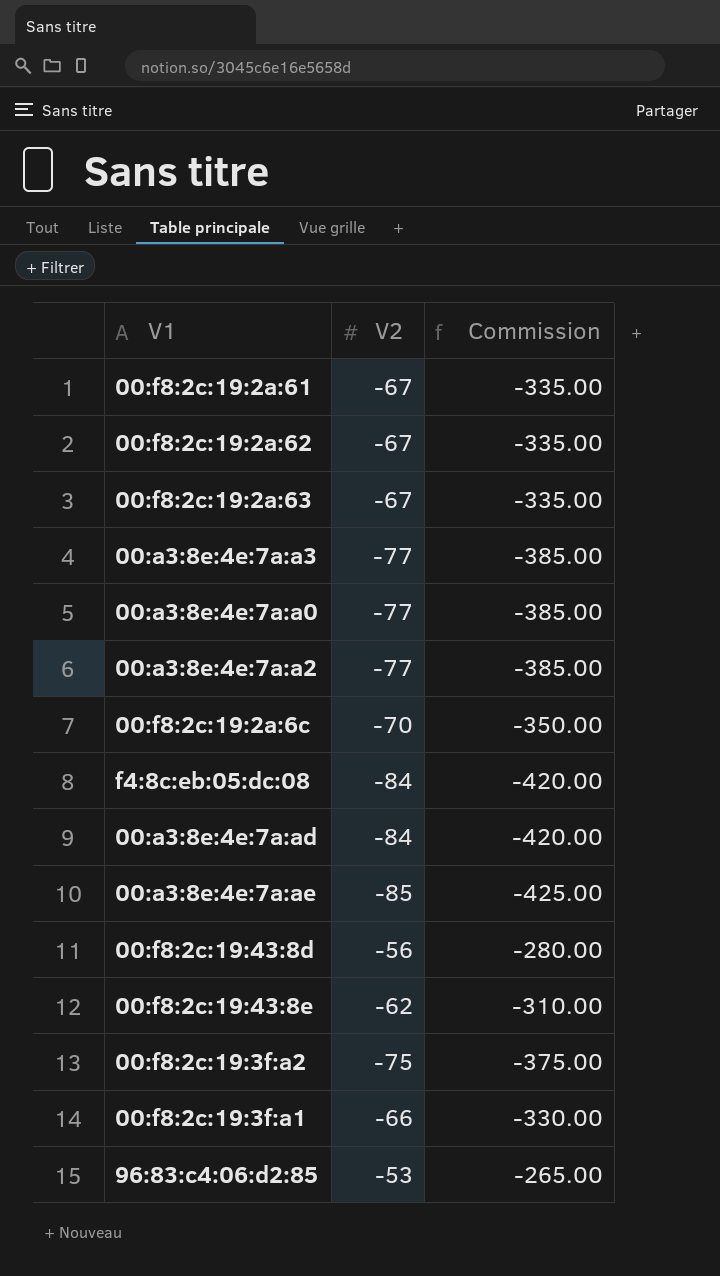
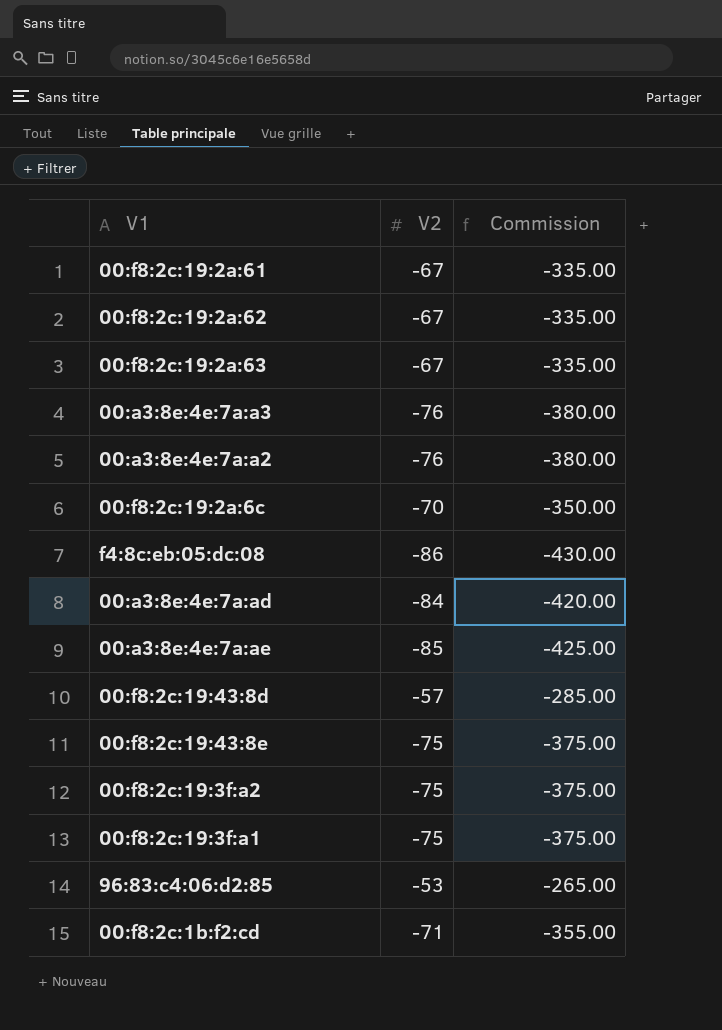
row 00:a3:8e:4e:7a:a0: -77 | -385.00 -> none
00:a3:8e:4e:7a:a3 | V2: -77 -> -76
00:a3:8e:4e:7a:a3 | Commission: -385.00 -> -380.00
00:a3:8e:4e:7a:a2 | V2: -77 -> -76
00:a3:8e:4e:7a:a2 | Commission: -385.00 -> -380.00
f4:8c:eb:05:dc:08 | V2: -84 -> -86
f4:8c:eb:05:dc:08 | Commission: -420.00 -> -430.00
00:f8:2c:19:43:8d | V2: -56 -> -57
00:f8:2c:19:43:8d | Commission: -280.00 -> -285.00
00:f8:2c:19:43:8e | V2: -62 -> -75
00:f8:2c:19:43:8e | Commission: -310.00 -> -375.00
00:f8:2c:19:3f:a1 | V2: -66 -> -75
00:f8:2c:19:3f:a1 | Commission: -330.00 -> -375.00
row 00:f8:2c:1b:f2:cd: none -> -71 | -355.00

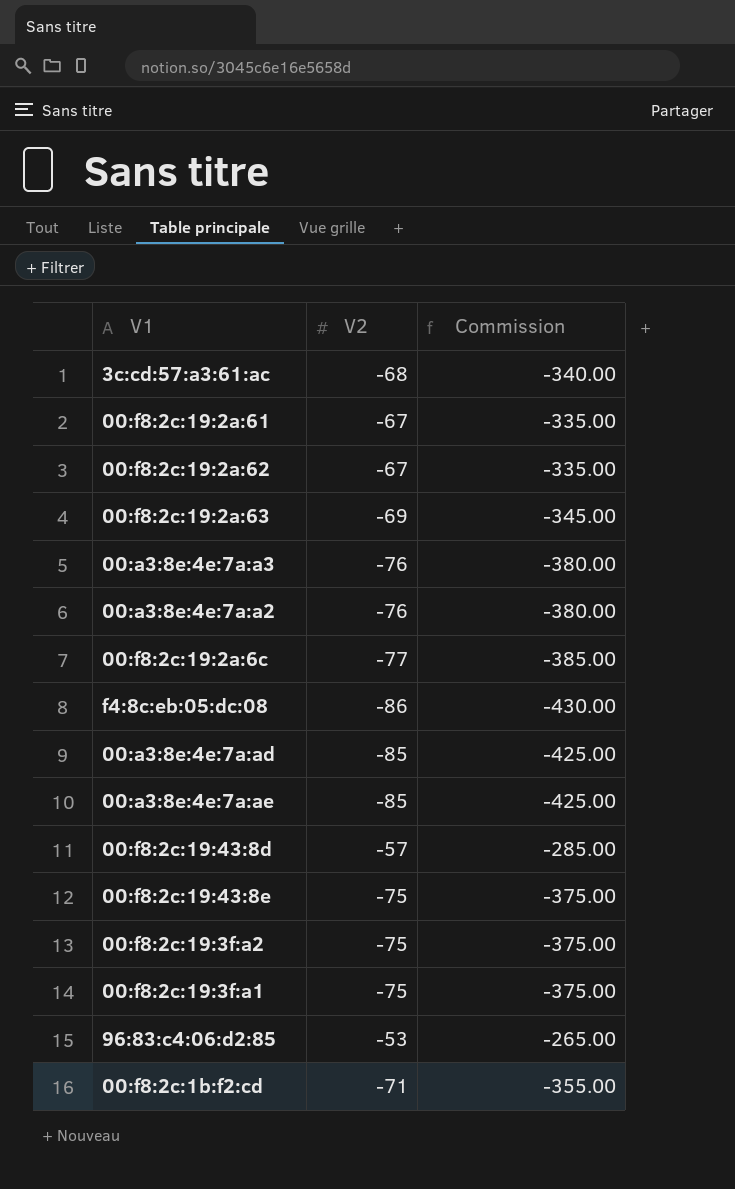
row 3c:cd:57:a3:61:ac: none -> -68 | -340.00
00:f8:2c:19:2a:63 | V2: -67 -> -69
00:f8:2c:19:2a:63 | Commission: -335.00 -> -345.00
00:f8:2c:19:2a:6c | V2: -70 -> -77
00:f8:2c:19:2a:6c | Commission: -350.00 -> -385.00
00:a3:8e:4e:7a:ad | V2: -84 -> -85
00:a3:8e:4e:7a:ad | Commission: -420.00 -> -425.00

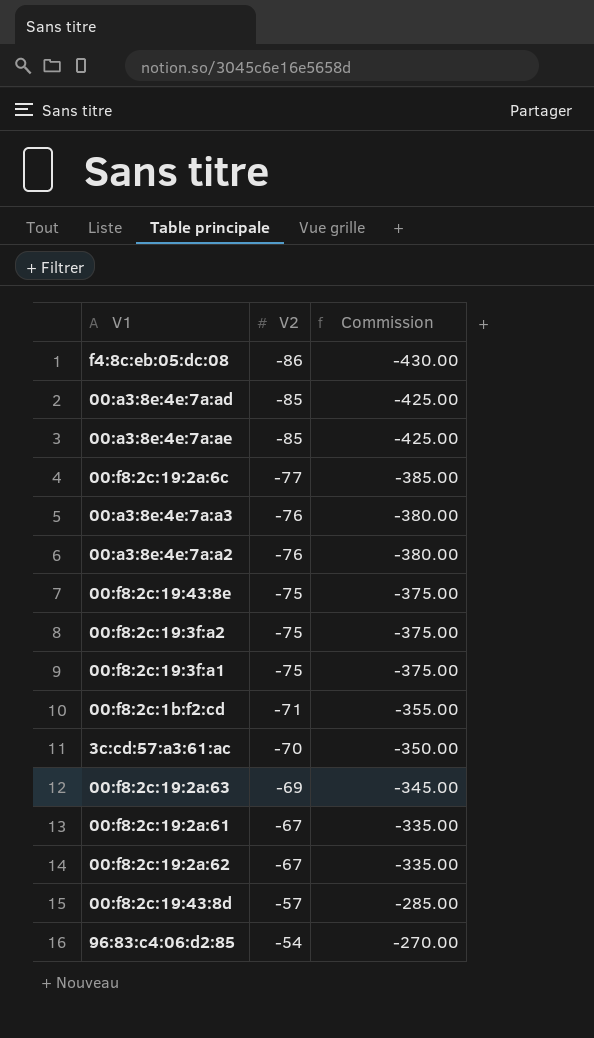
row order: none -> V2 ascending
3c:cd:57:a3:61:ac | V2: -68 -> -70
3c:cd:57:a3:61:ac | Commission: -340.00 -> -350.00
96:83:c4:06:d2:85 | V2: -53 -> -54
96:83:c4:06:d2:85 | Commission: -265.00 -> -270.00

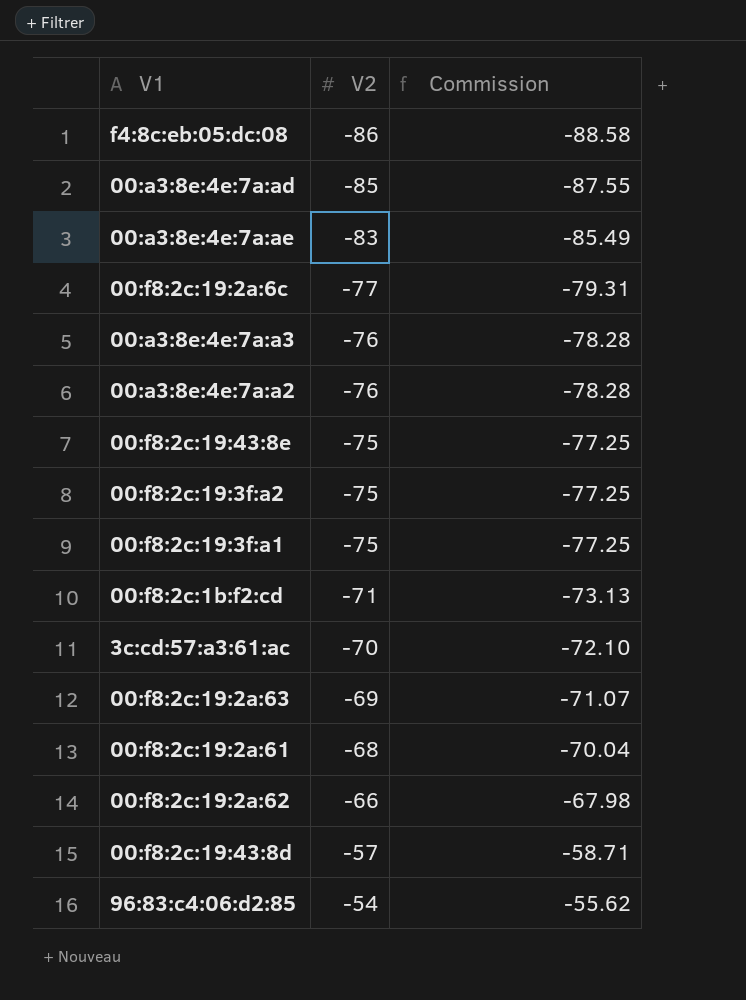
column Commission | formula: [V2] * 5 -> [V2] * 1.03
00:a3:8e:4e:7a:ae | V2: -85 -> -83
00:f8:2c:19:2a:61 | V2: -67 -> -68
00:f8:2c:19:2a:62 | V2: -67 -> -66

